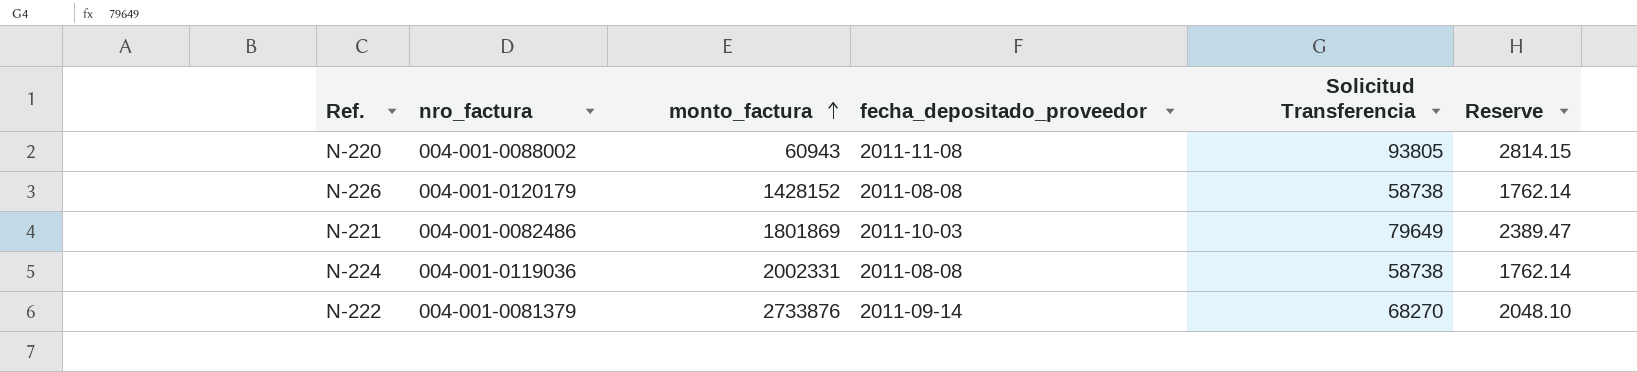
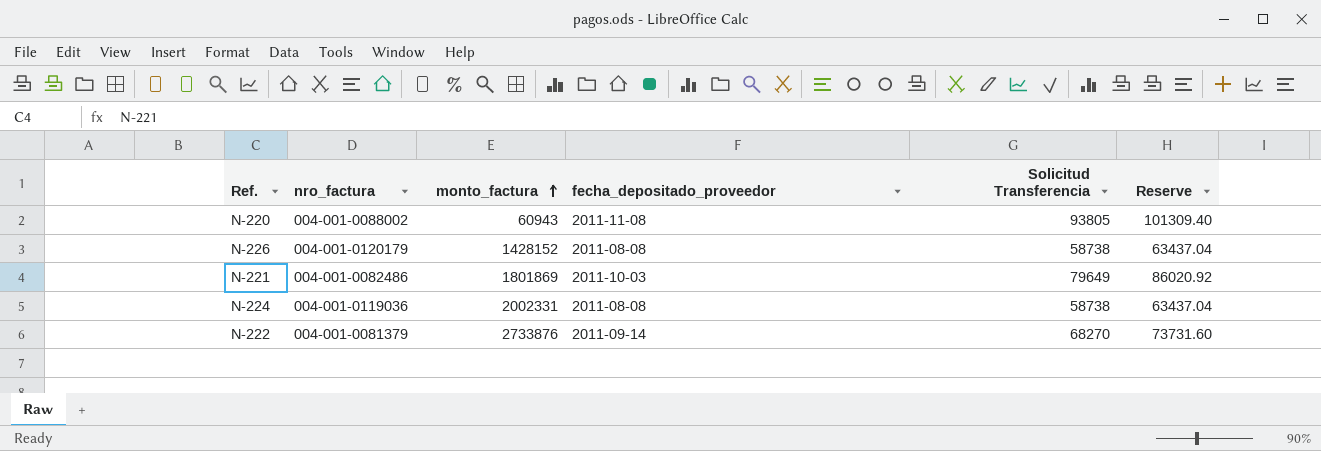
column Reserve | formula: [Solicitud Transferencia] * 0.03 -> [Solicitud Transferencia] * 1.08

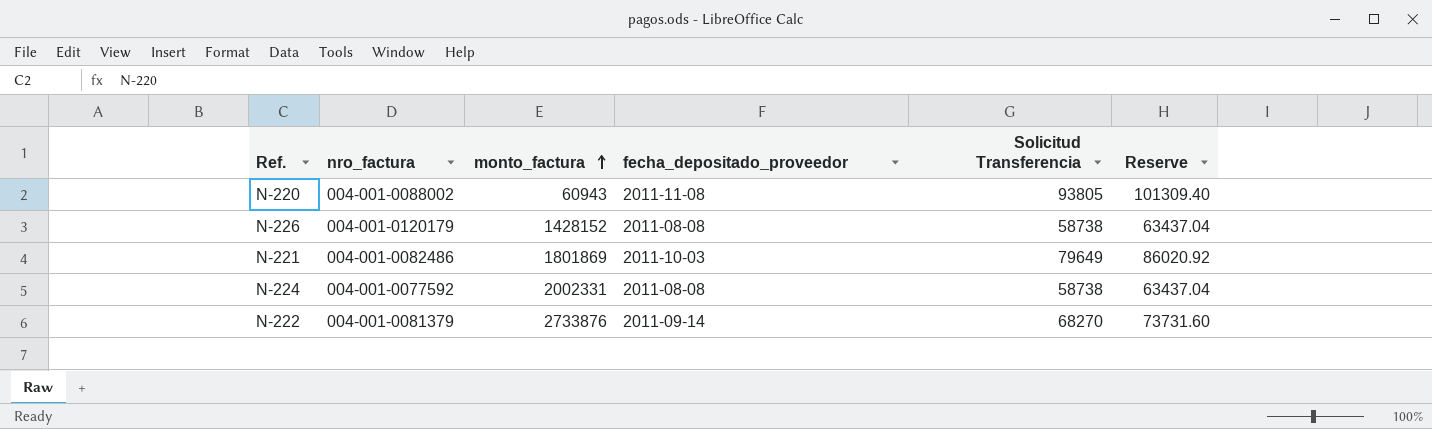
N-224 | nro_factura: 004-001-0119036 -> 004-001-0077592

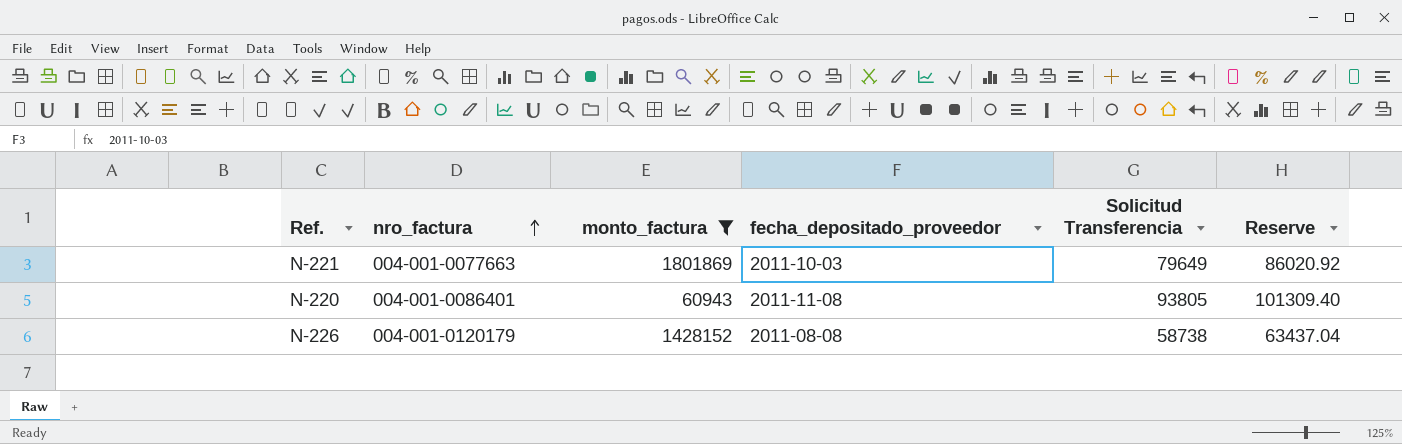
filter: none -> monto_factura <= 1801869
row order: monto_factura ascending -> nro_factura ascending
N-221 | nro_factura: 004-001-0082486 -> 004-001-0077663
N-220 | nro_factura: 004-001-0088002 -> 004-001-0086401

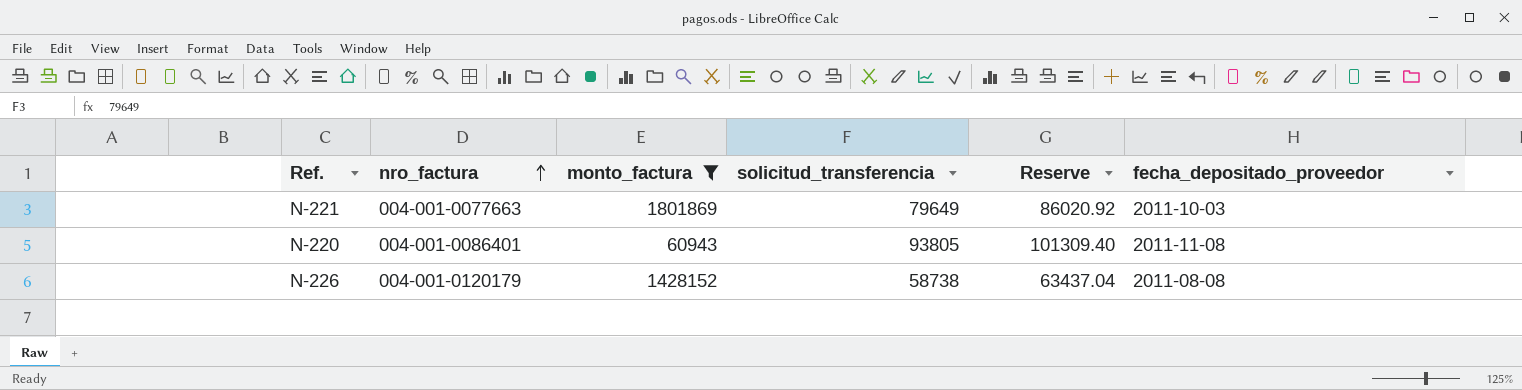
column name: Solicitud Transferencia -> solicitud_transferencia
column fecha_depositado_proveedor | position: 4 -> 6

